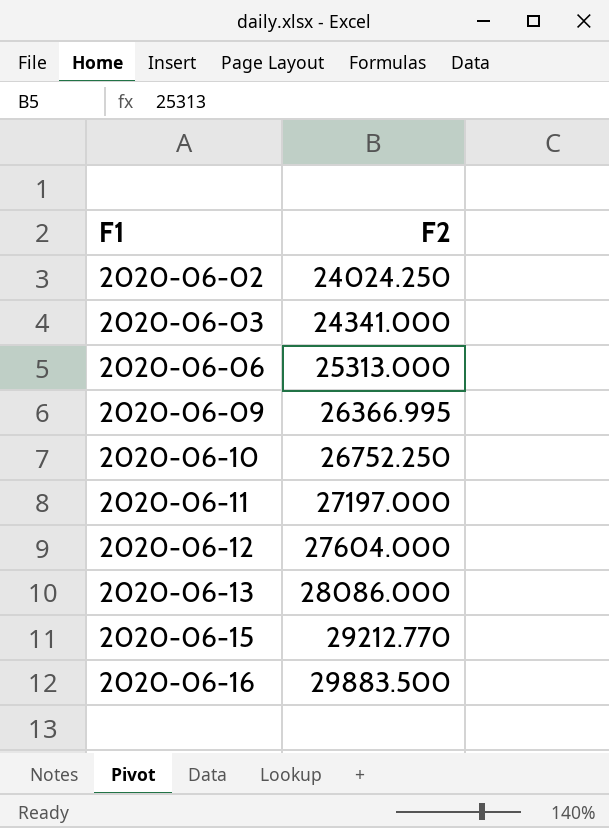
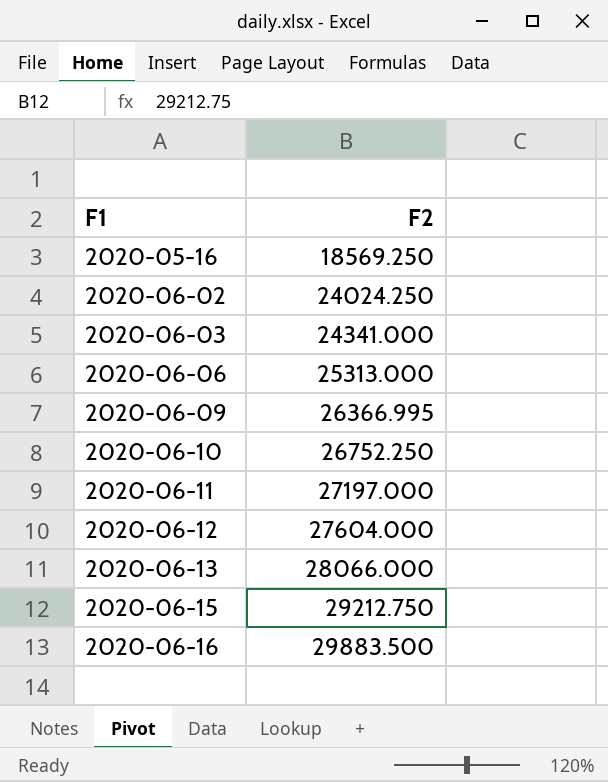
row 2020-05-16: none -> 18569.250
2020-06-13 | F2: 28086.000 -> 28066.000
2020-06-15 | F2: 29212.770 -> 29212.750

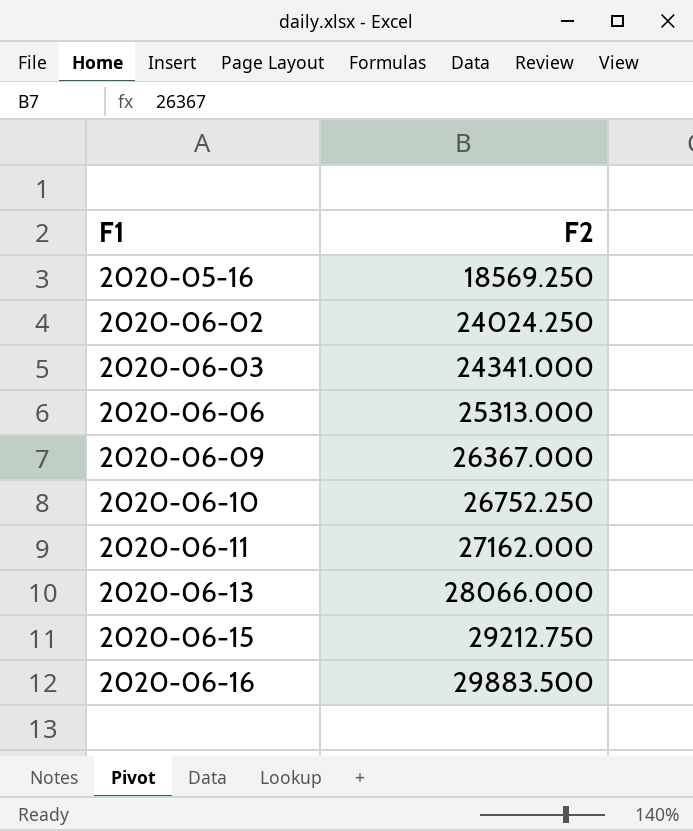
row 2020-06-12: 27604.000 -> none
2020-06-09 | F2: 26366.995 -> 26367.000
2020-06-11 | F2: 27197.000 -> 27162.000

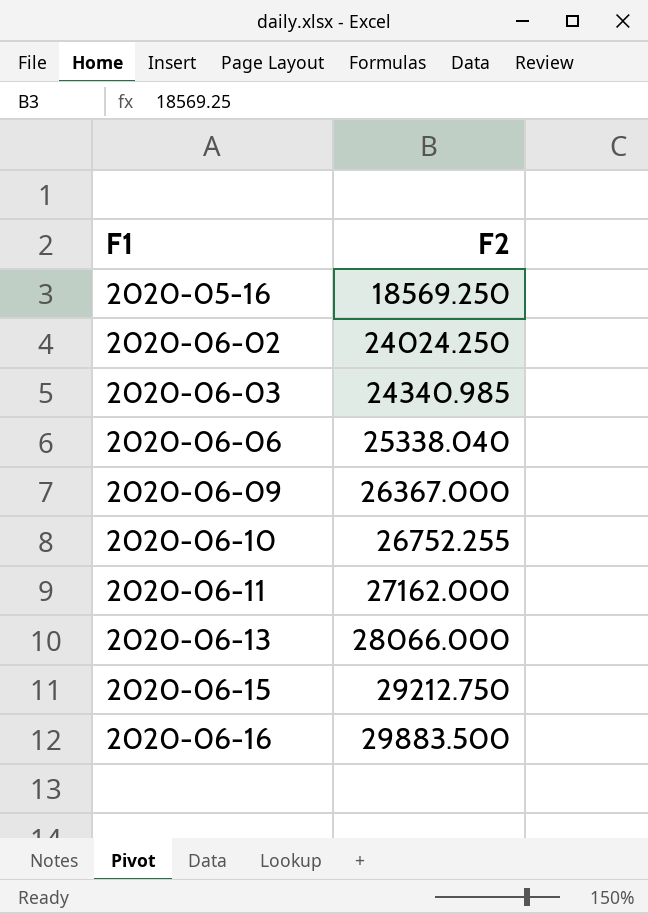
2020-06-03 | F2: 24341.000 -> 24340.985
2020-06-06 | F2: 25313.000 -> 25338.040
2020-06-10 | F2: 26752.250 -> 26752.255

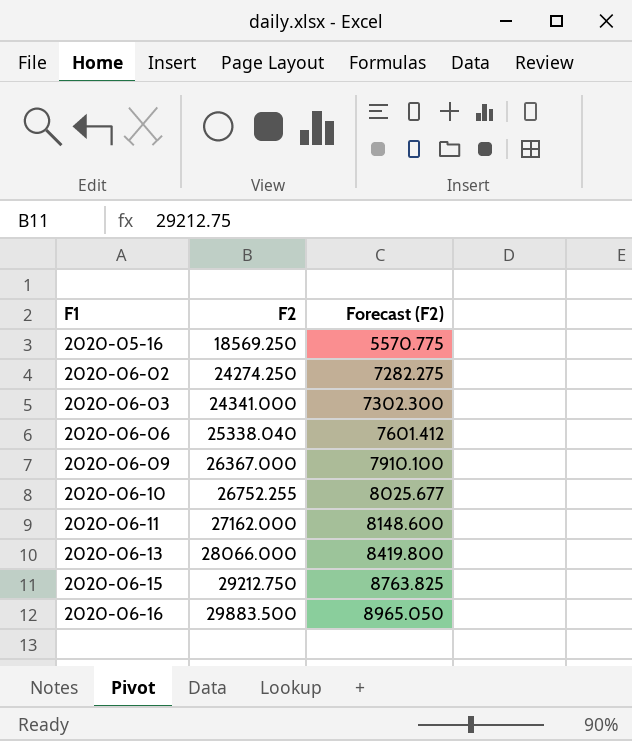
column Forecast (F2) | formula: none -> [F2] * 0.3
2020-06-02 | F2: 24024.250 -> 24274.250
2020-06-03 | F2: 24340.985 -> 24341.000

